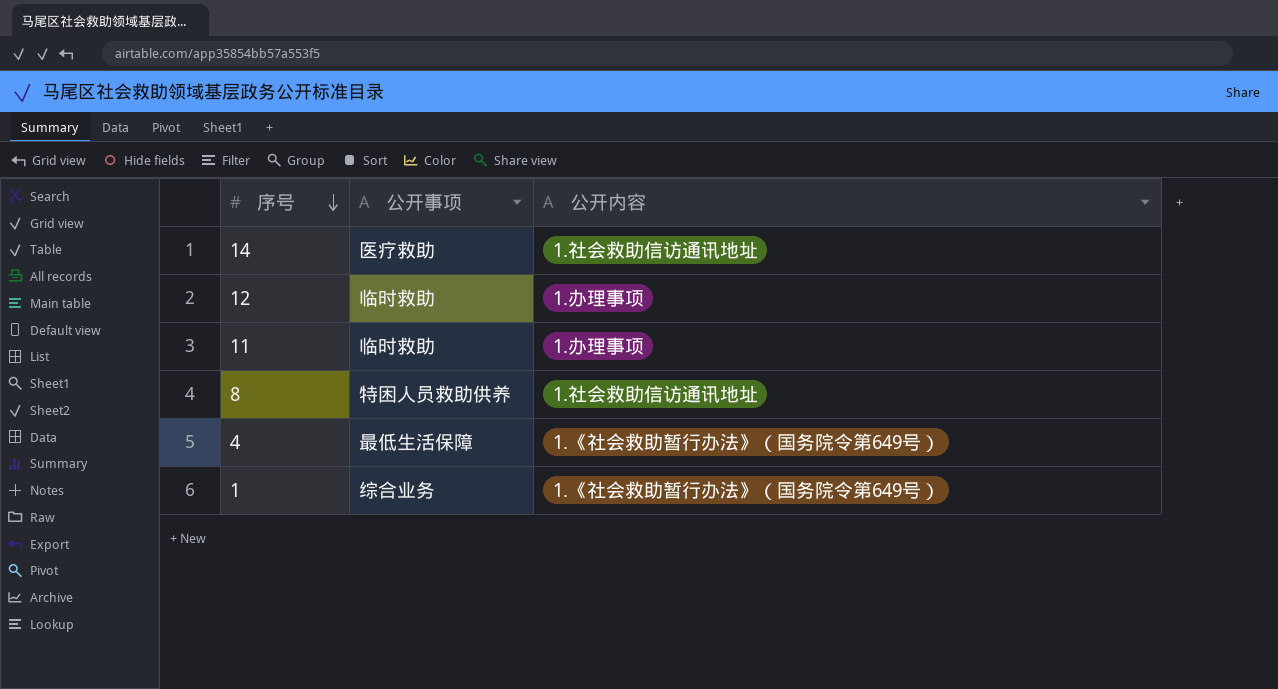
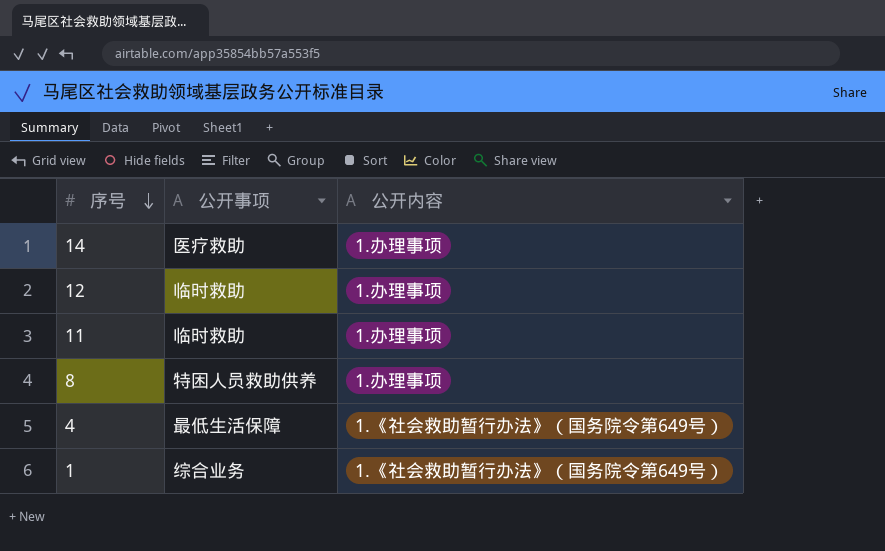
14 | 公开内容: 1.社会救助信访通讯地址 -> 1.办理事项
8 | 公开内容: 1.社会救助信访通讯地址 -> 1.办理事项

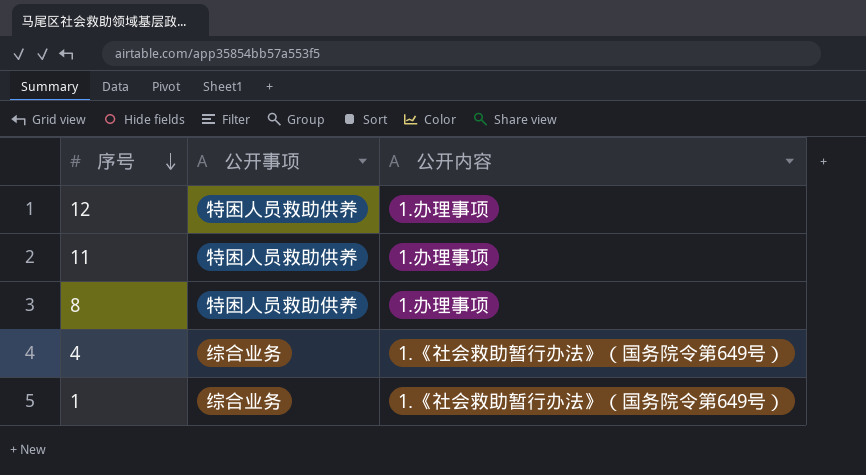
row 14: 医疗救助 | 1.办理事项 -> none
12 | 公开事项: 临时救助 -> 特困人员救助供养
11 | 公开事项: 临时救助 -> 特困人员救助供养
4 | 公开事项: 最低生活保障 -> 综合业务

